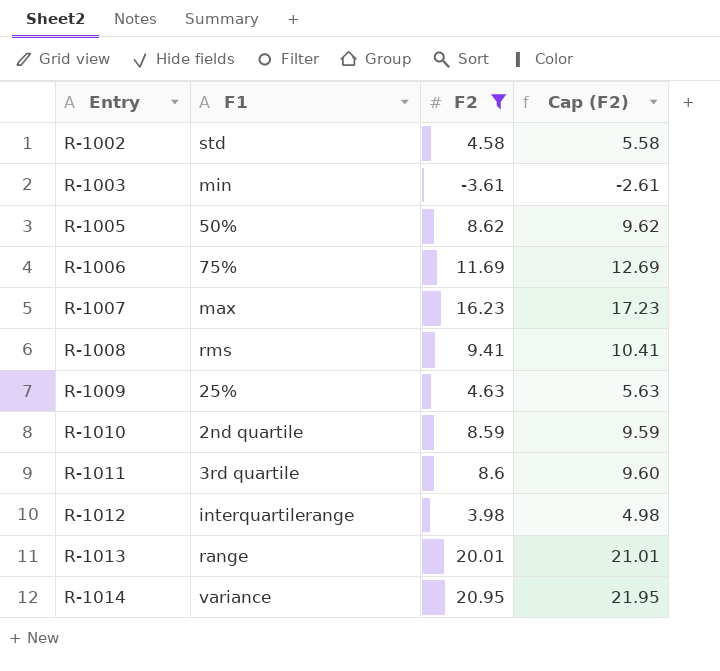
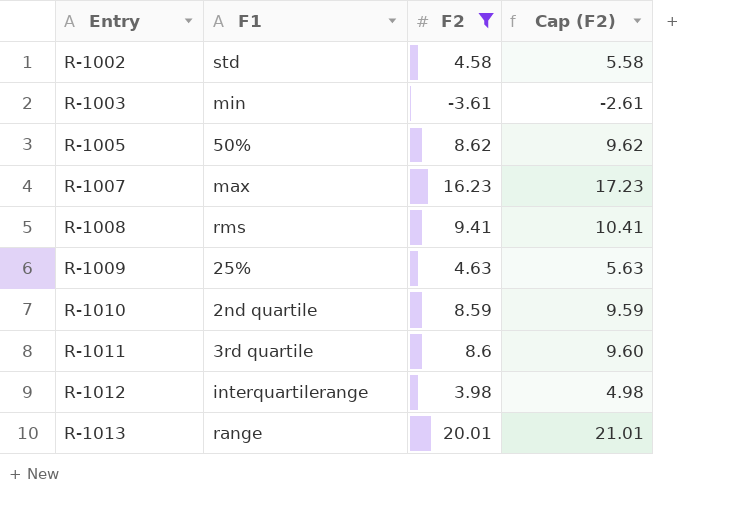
row R-1006: 75% | 11.69 | 12.69 -> none
row R-1014: variance | 20.95 | 21.95 -> none

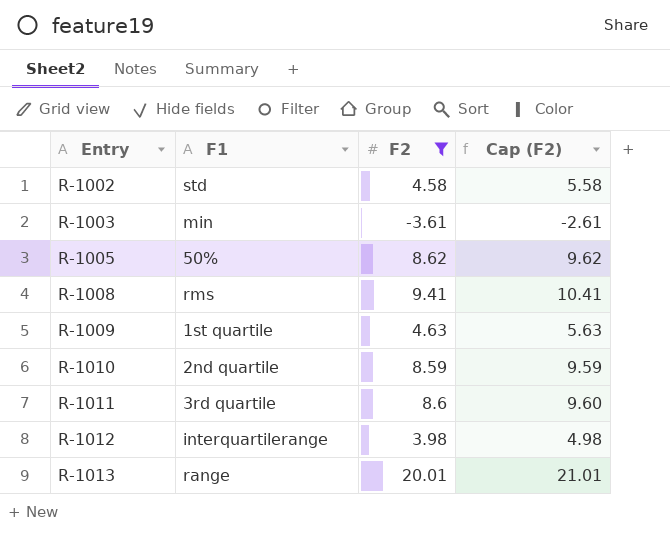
row R-1007: max | 16.23 | 17.23 -> none
R-1009 | F1: 25% -> 1st quartile

